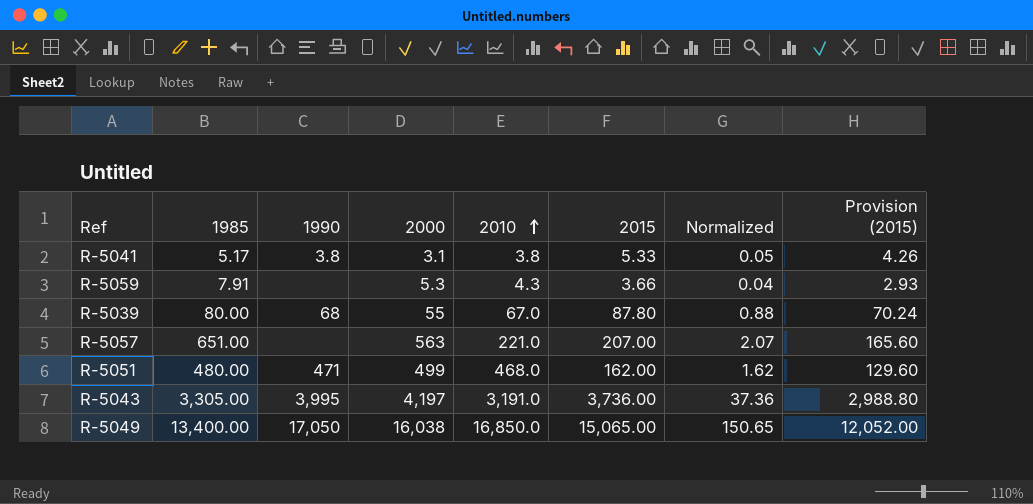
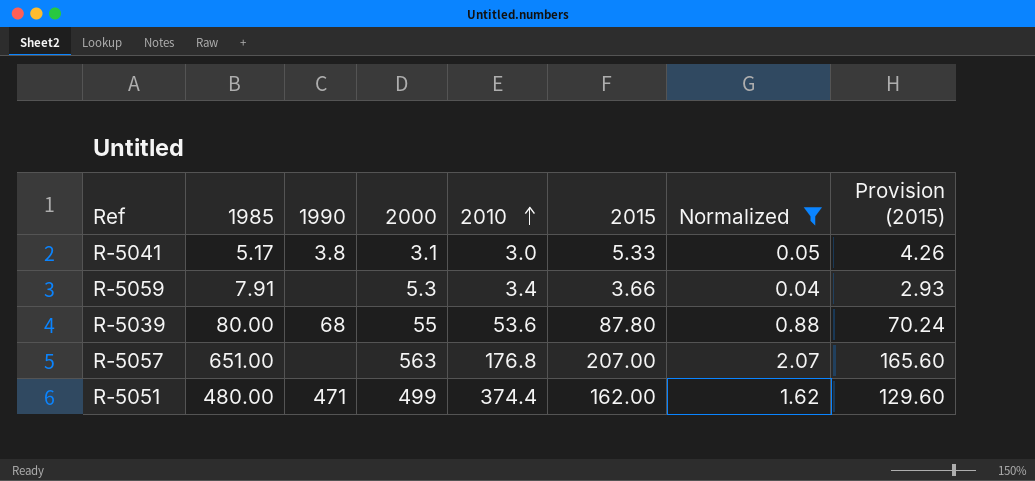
filter: none -> Normalized <= 2.07
R-5041 | 2010: 3.8 -> 3.0
R-5059 | 2010: 4.3 -> 3.4
R-5039 | 2010: 67.0 -> 53.6
R-5057 | 2010: 221.0 -> 176.8
R-5051 | 2010: 468.0 -> 374.4

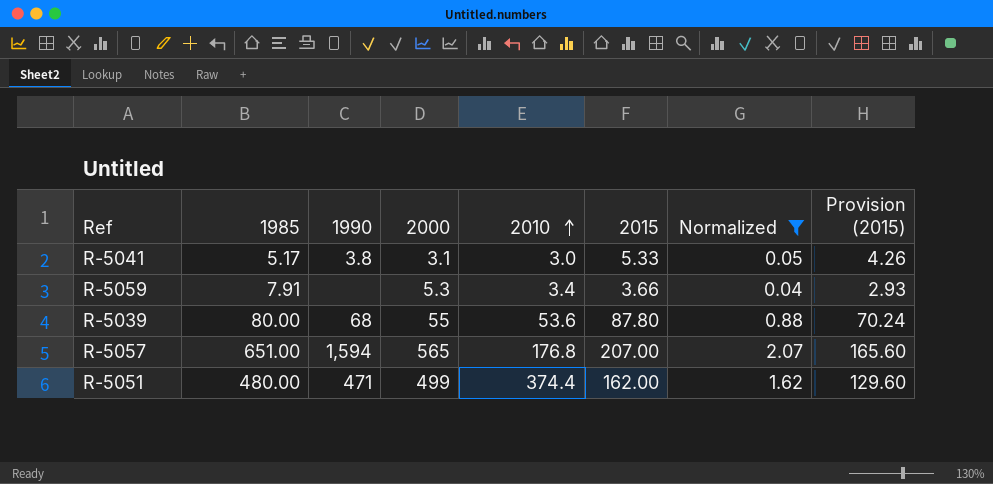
R-5057 | 1990: none -> 1,594
R-5057 | 2000: 563 -> 565

